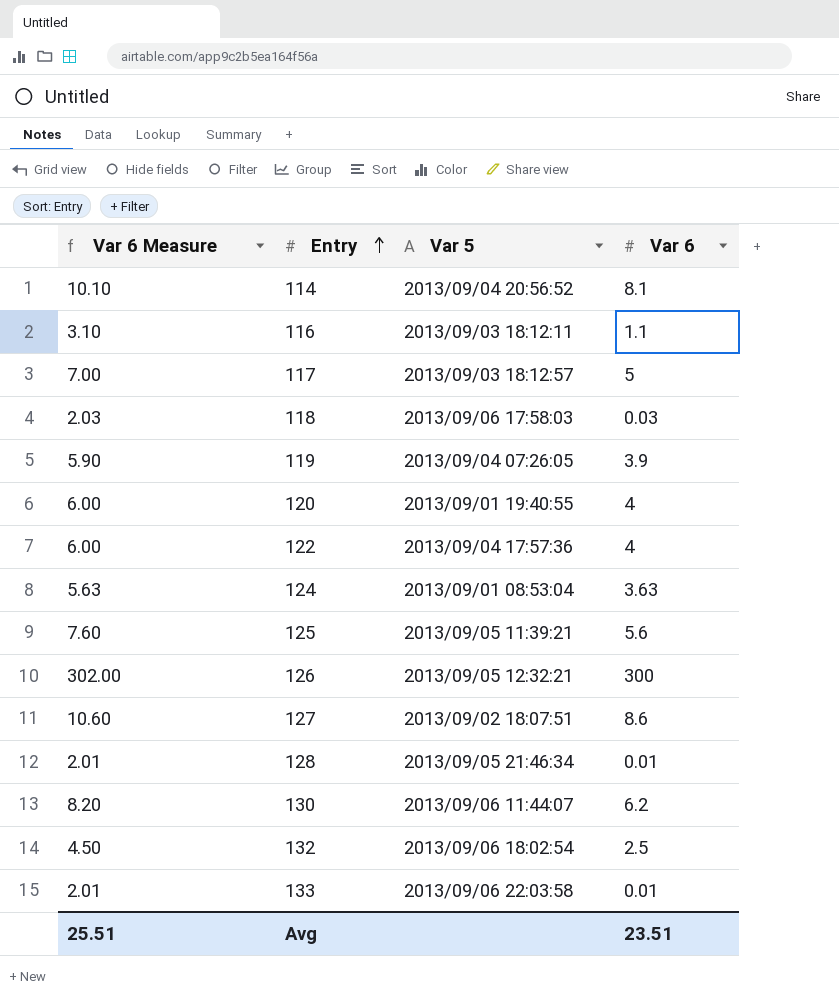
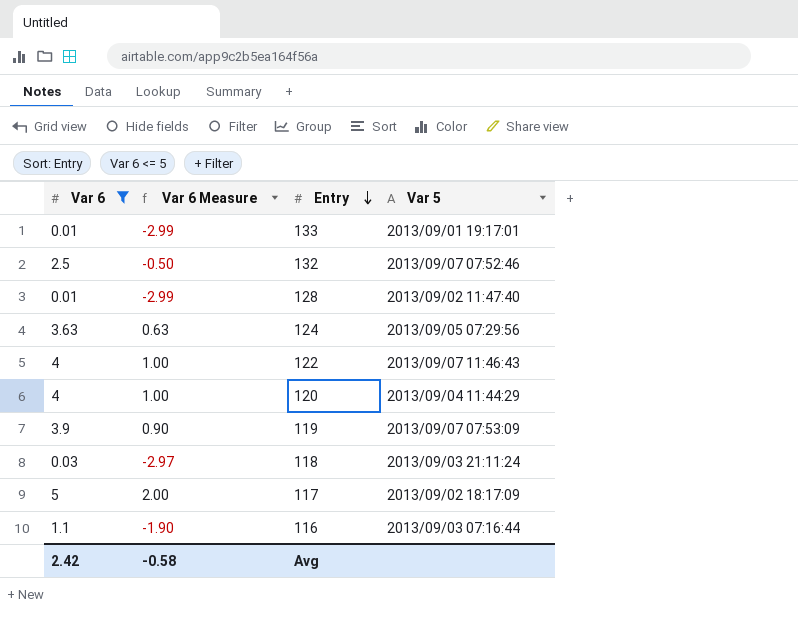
filter: none -> Var 6 <= 5
row order: Entry ascending -> Entry descending
column Var 6 | position: 4 -> 1
column Var 6 Measure | formula: [Var 6] + 2 -> [Var 6] - 3
133 | Var 5: 2013/09/06 22:03:58 -> 2013/09/01 19:17:01
132 | Var 5: 2013/09/06 18:02:54 -> 2013/09/07 07:52:46
128 | Var 5: 2013/09/05 21:46:34 -> 2013/09/02 11:47:40
124 | Var 5: 2013/09/01 08:53:04 -> 2013/09/05 07:29:56
122 | Var 5: 2013/09/04 17:57:36 -> 2013/09/07 11:46:43
120 | Var 5: 2013/09/01 19:40:55 -> 2013/09/04 11:44:29
119 | Var 5: 2013/09/04 07:26:05 -> 2013/09/07 07:53:09
118 | Var 5: 2013/09/06 17:58:03 -> 2013/09/03 21:11:24
117 | Var 5: 2013/09/03 18:12:57 -> 2013/09/02 18:17:09
116 | Var 5: 2013/09/03 18:12:11 -> 2013/09/03 07:16:44
Avg | Var 6: 23.51 -> 2.42
Avg | Var 6 Measure: 25.51 -> -0.58

